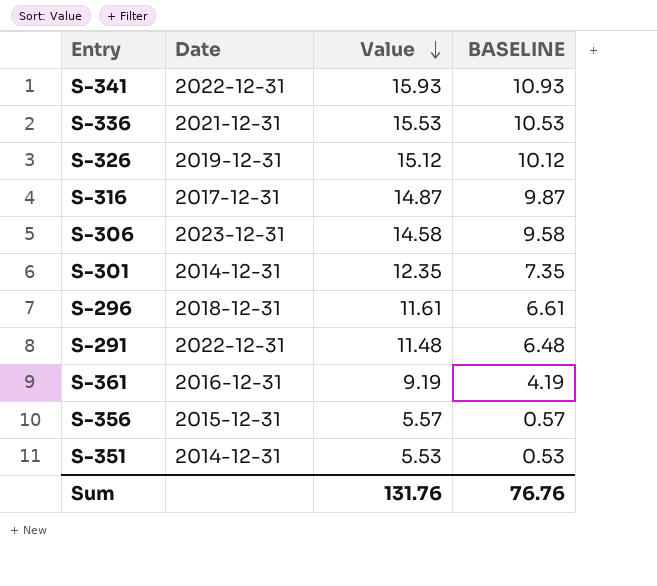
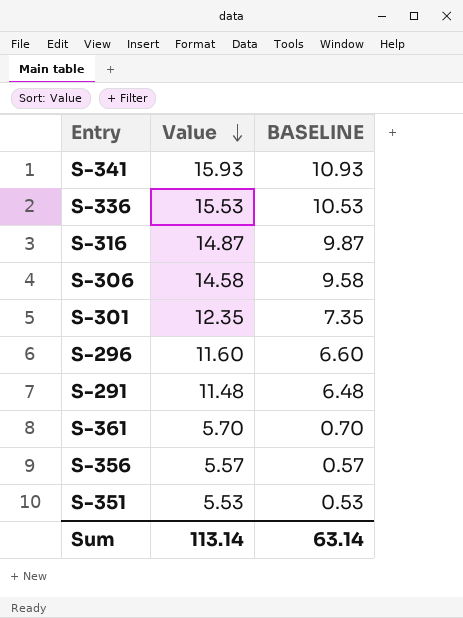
column Date | position: 2 -> none
row S-326: 2019-12-31 | 15.12 | 10.12 -> none
S-296 | Value: 11.61 -> 11.60
S-296 | BASELINE: 6.61 -> 6.60
S-361 | Value: 9.19 -> 5.70
S-361 | BASELINE: 4.19 -> 0.70
Sum | Value: 131.76 -> 113.14
Sum | BASELINE: 76.76 -> 63.14

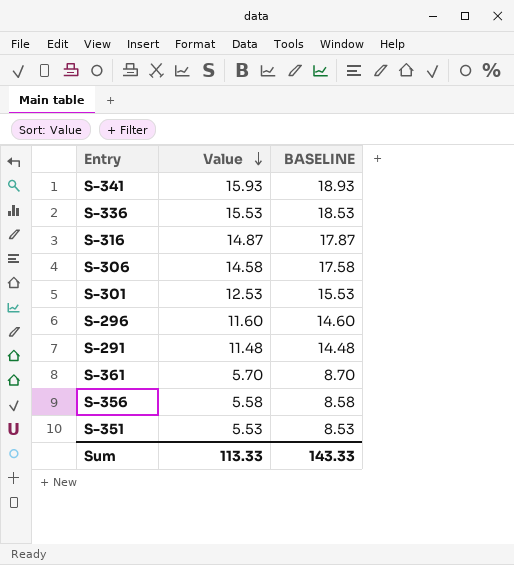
column BASELINE | formula: [Value] - 5 -> [Value] + 3
S-301 | Value: 12.35 -> 12.53
S-356 | Value: 5.57 -> 5.58
Sum | Value: 113.14 -> 113.33
Sum | BASELINE: 63.14 -> 143.33

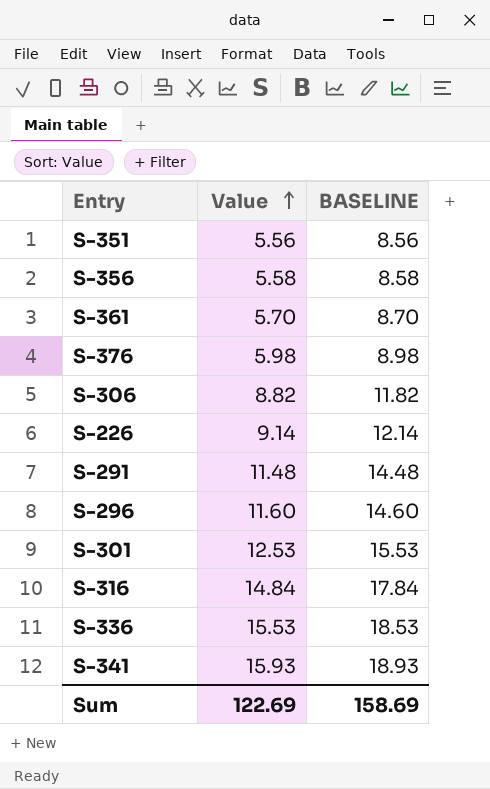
row order: Value descending -> Value ascending
S-351 | Value: 5.53 -> 5.56
S-351 | BASELINE: 8.53 -> 8.56
row S-376: none -> 5.98 | 8.98
S-306 | Value: 14.58 -> 8.82
S-306 | BASELINE: 17.58 -> 11.82
row S-226: none -> 9.14 | 12.14
S-316 | Value: 14.87 -> 14.84
S-316 | BASELINE: 17.87 -> 17.84
Sum | Value: 113.33 -> 122.69
Sum | BASELINE: 143.33 -> 158.69

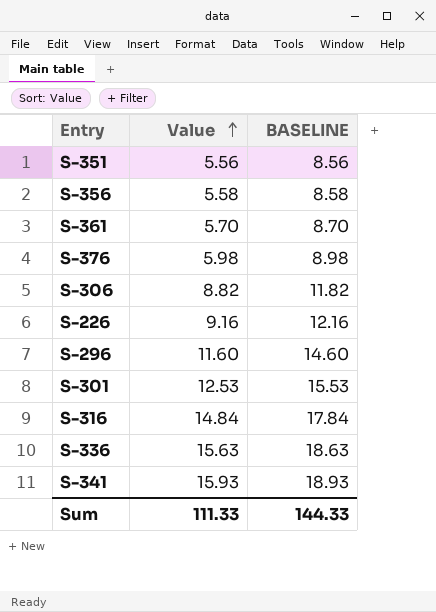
row S-291: 11.48 | 14.48 -> none
S-226 | Value: 9.14 -> 9.16
S-226 | BASELINE: 12.14 -> 12.16
S-336 | Value: 15.53 -> 15.63
S-336 | BASELINE: 18.53 -> 18.63
Sum | Value: 122.69 -> 111.33
Sum | BASELINE: 158.69 -> 144.33

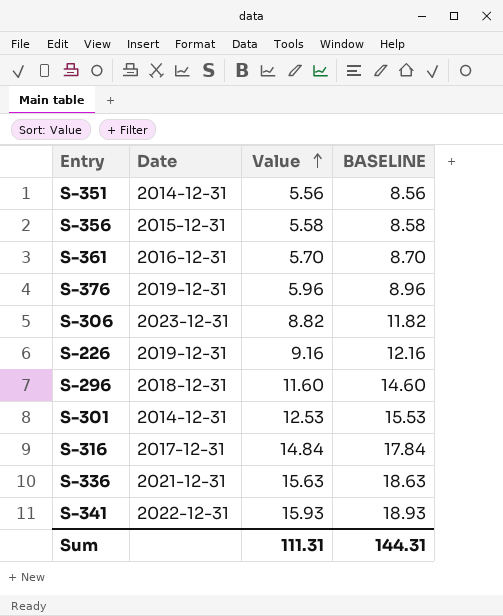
column Date | position: none -> 2
S-376 | Value: 5.98 -> 5.96
S-376 | BASELINE: 8.98 -> 8.96
Sum | Value: 111.33 -> 111.31
Sum | BASELINE: 144.33 -> 144.31

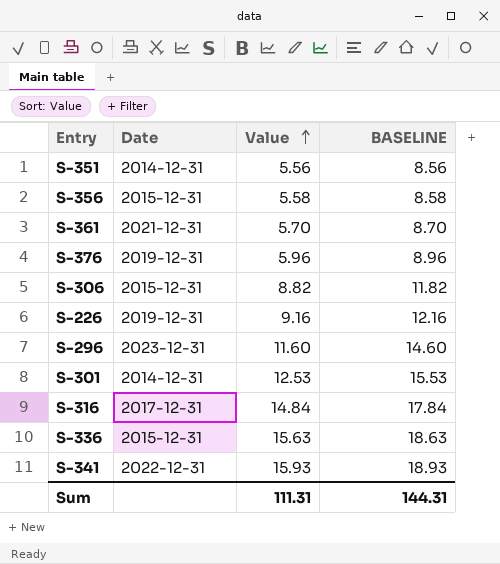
S-361 | Date: 2016-12-31 -> 2021-12-31
S-306 | Date: 2023-12-31 -> 2015-12-31
S-296 | Date: 2018-12-31 -> 2023-12-31
S-336 | Date: 2021-12-31 -> 2015-12-31

